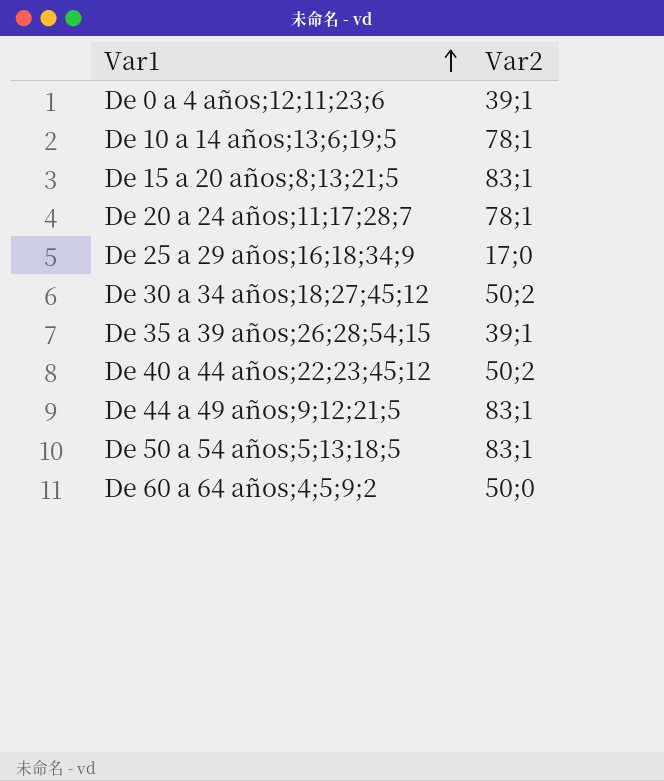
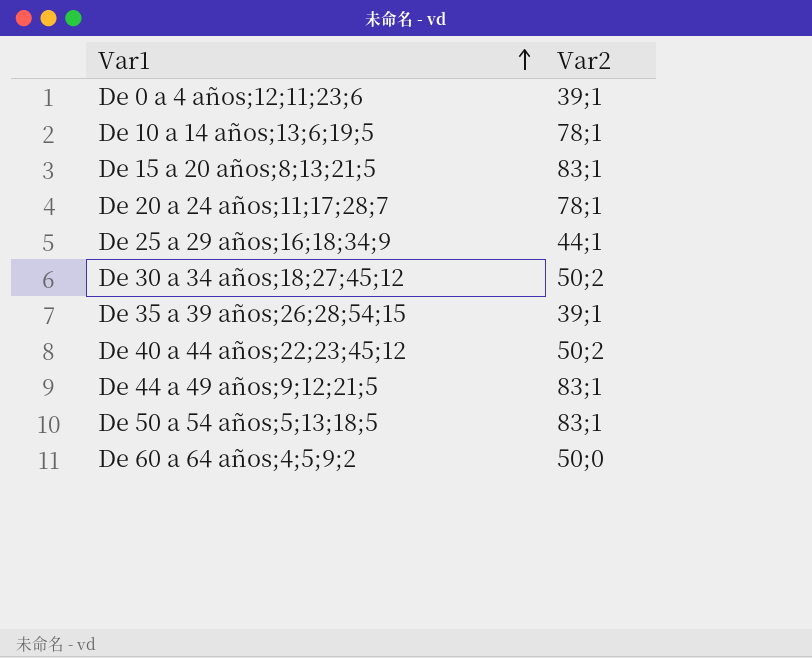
De 25 a 29 años;16;18;34;9 | Var2: 17;0 -> 44;1

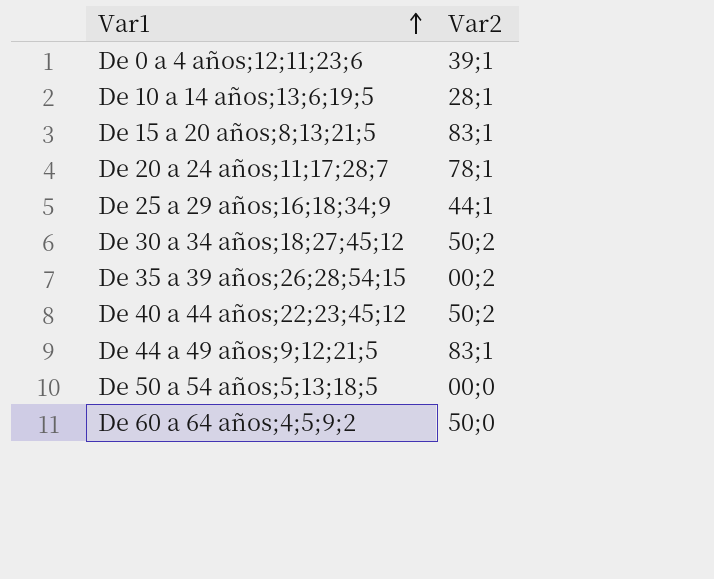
De 10 a 14 años;13;6;19;5 | Var2: 78;1 -> 28;1
De 35 a 39 años;26;28;54;15 | Var2: 39;1 -> 00;2
De 50 a 54 años;5;13;18;5 | Var2: 83;1 -> 00;0

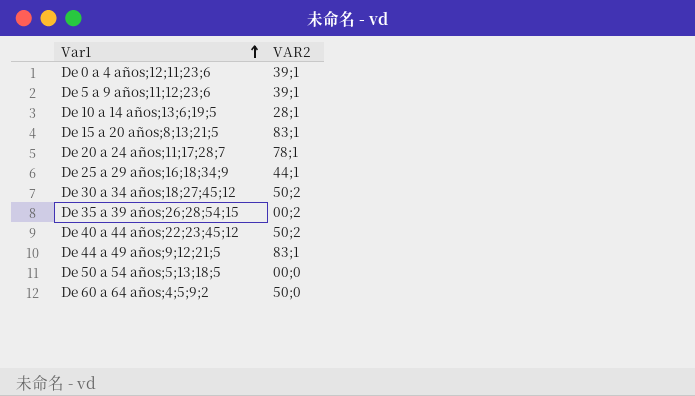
column name: Var2 -> VAR2
row De 5 a 9 años;11;12;23;6: none -> 39;1

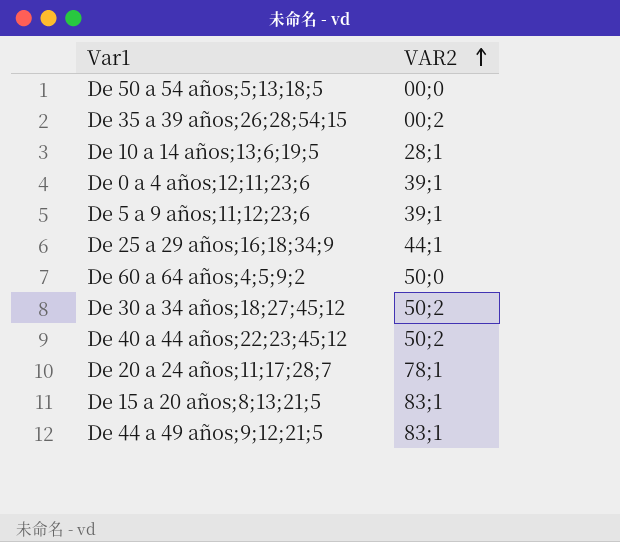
row order: Var1 ascending -> VAR2 ascending

